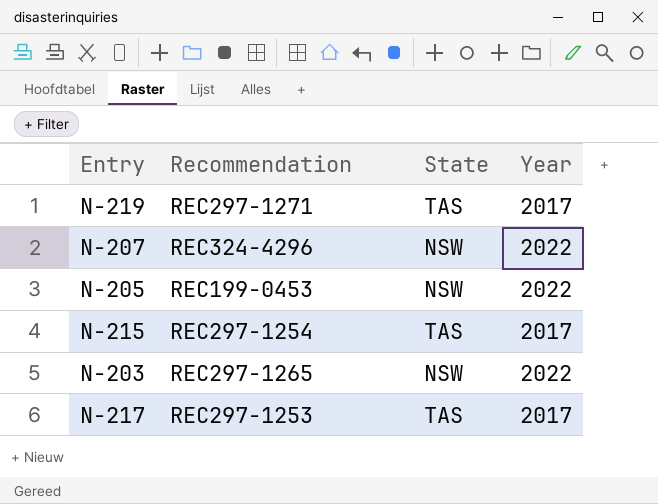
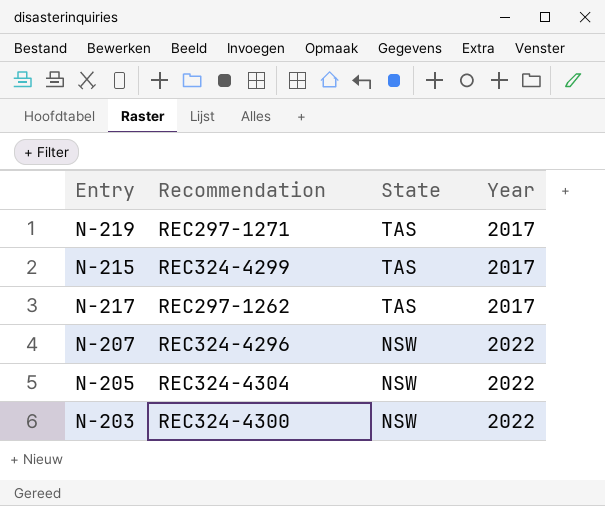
row order: none -> State descending
N-215 | Recommendation: REC297-1254 -> REC324-4299
N-217 | Recommendation: REC297-1253 -> REC297-1262
N-205 | Recommendation: REC199-0453 -> REC324-4304
N-203 | Recommendation: REC297-1265 -> REC324-4300

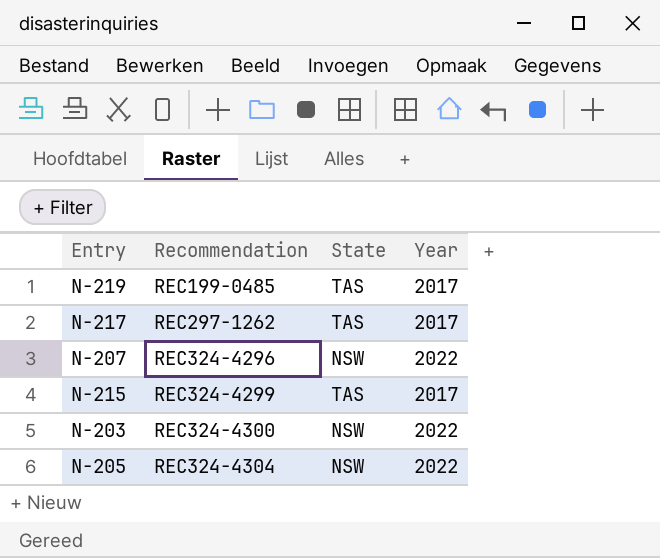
row order: State descending -> Recommendation ascending
N-219 | Recommendation: REC297-1271 -> REC199-0485

